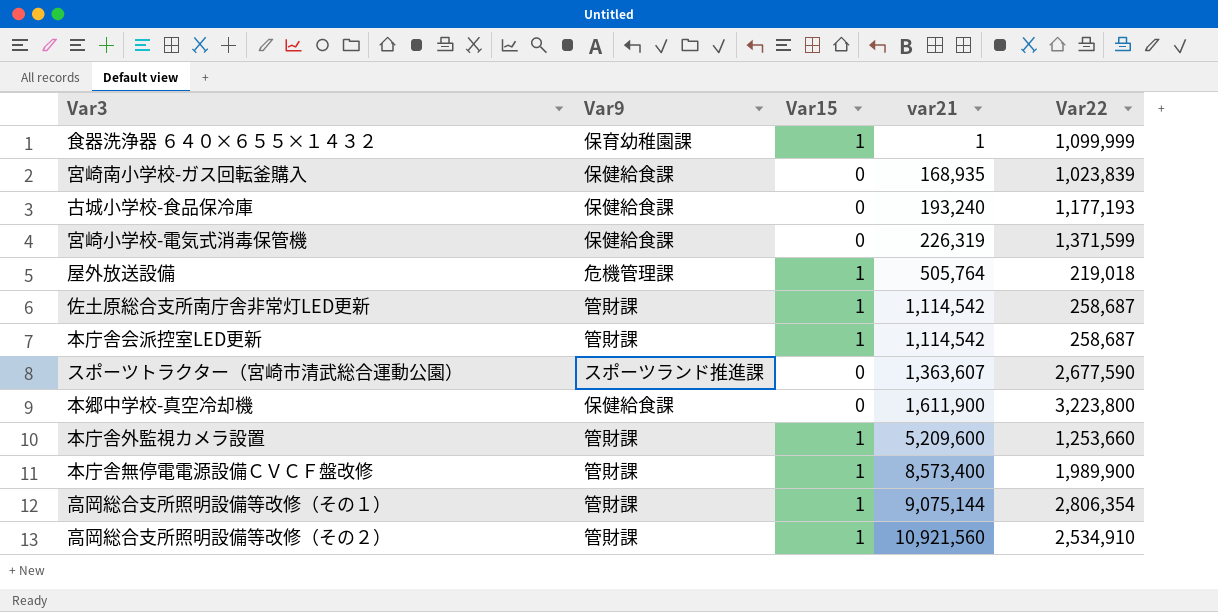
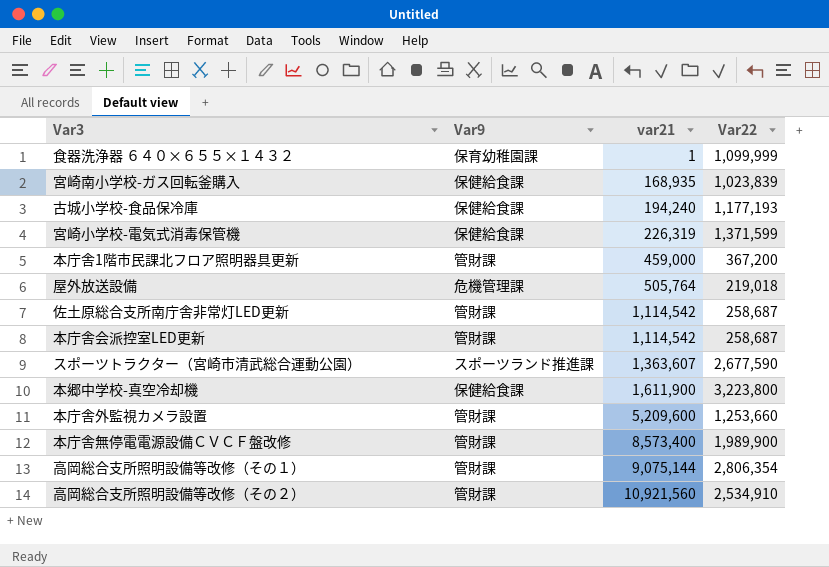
column Var15 | position: 3 -> none
古城小学校-食品保冷庫 | var21: 193,240 -> 194,240
row 本庁舎1階市民課北フロア照明器具更新: none -> 管財課 | 459,000 | 367,200

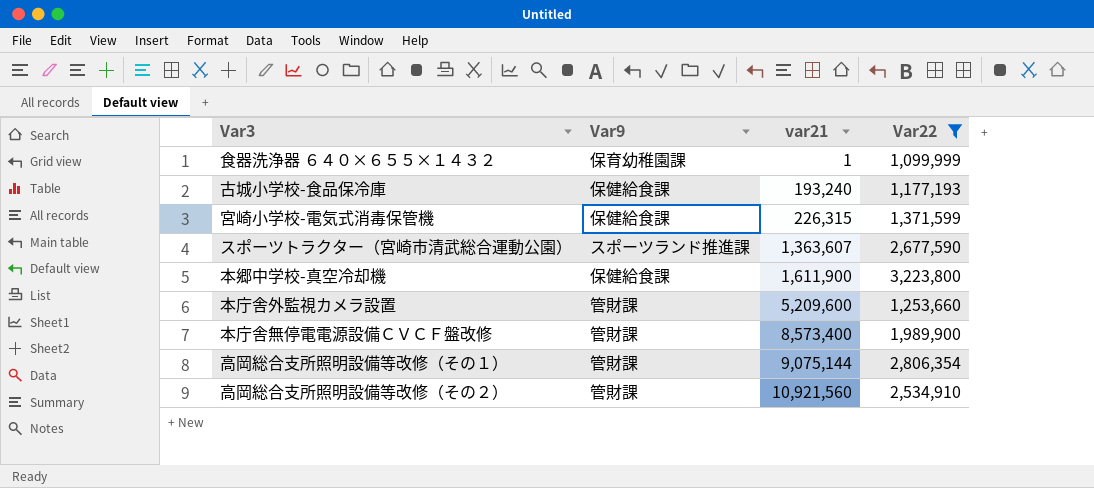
filter: none -> Var22 >= 1,099,999
古城小学校-食品保冷庫 | var21: 194,240 -> 193,240
宮崎小学校-電気式消毒保管機 | var21: 226,319 -> 226,315

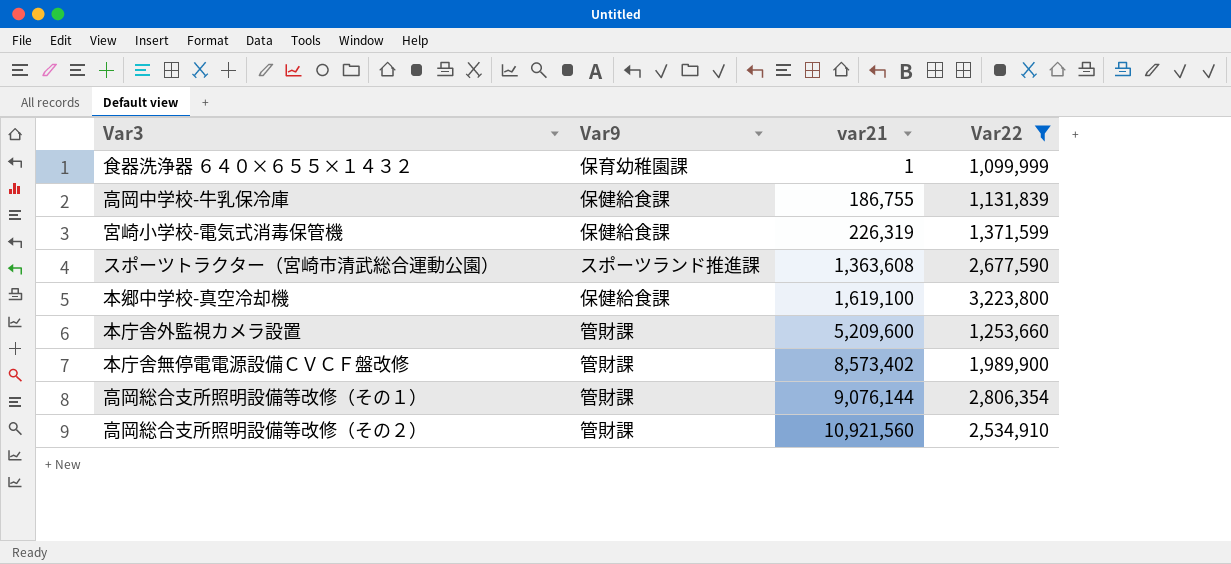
row 古城小学校-食品保冷庫: 保健給食課 | 193,240 | 1,177,193 -> none
row 高岡中学校-牛乳保冷庫: none -> 保健給食課 | 186,755 | 1,131,839
宮崎小学校-電気式消毒保管機 | var21: 226,315 -> 226,319
スポーツトラクター（宮崎市清武総合運動公園） | var21: 1,363,607 -> 1,363,608
本郷中学校-真空冷却機 | var21: 1,611,900 -> 1,619,100
本庁舎無停電電源設備ＣＶＣＦ盤改修 | var21: 8,573,400 -> 8,573,402
高岡総合支所照明設備等改修（その１） | var21: 9,075,144 -> 9,076,144

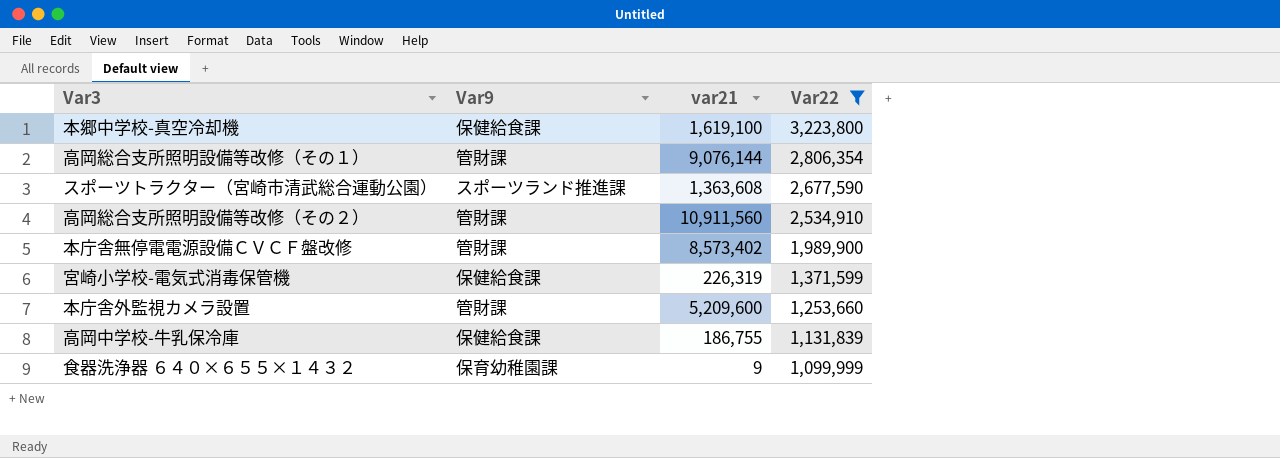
row order: var21 ascending -> Var22 descending
高岡総合支所照明設備等改修（その２） | var21: 10,921,560 -> 10,911,560
食器洗浄器 ６４０×６５５×１４３２ | var21: 1 -> 9

